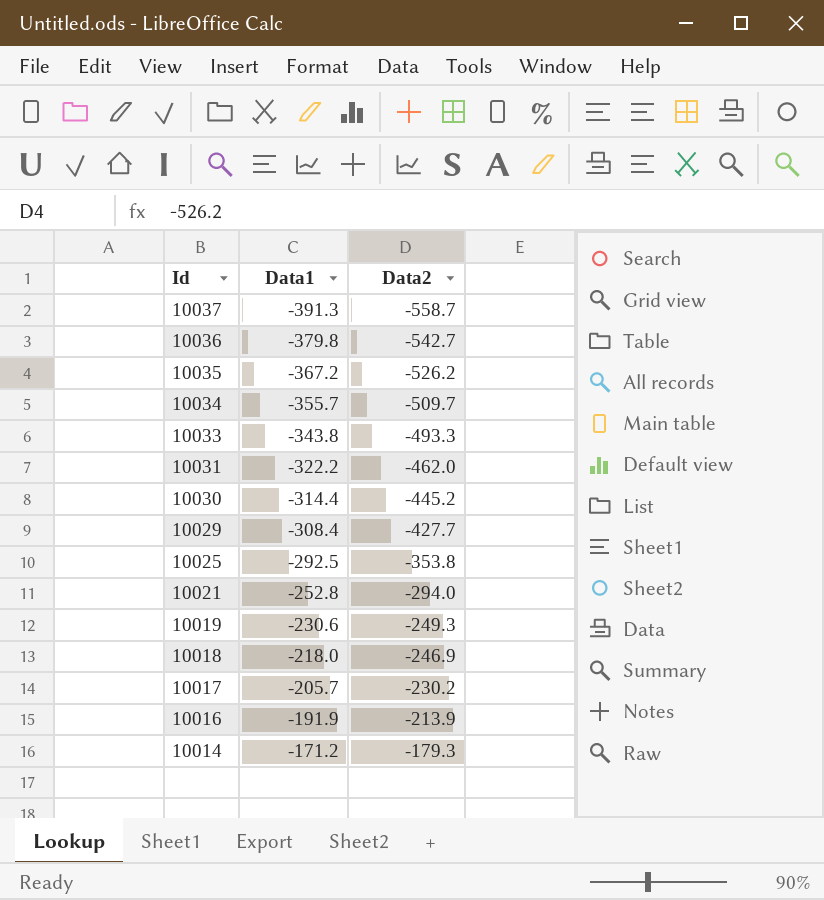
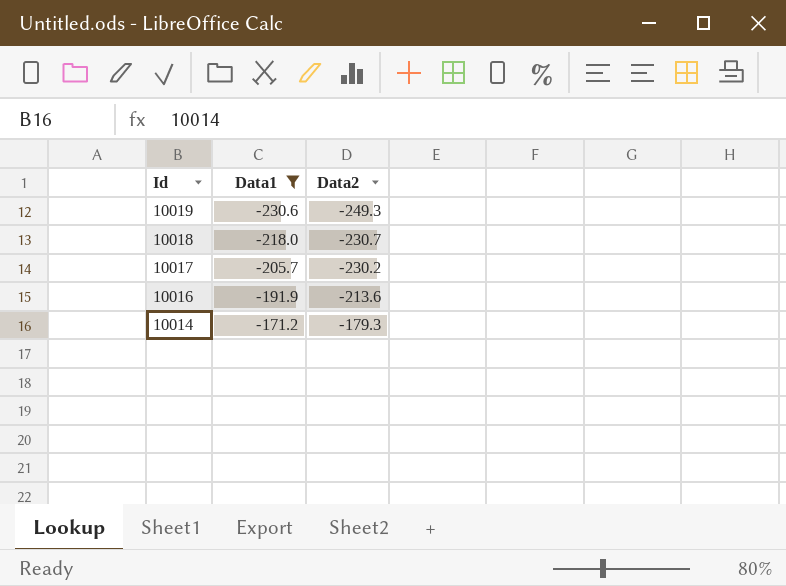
filter: none -> Data1 >= -230.6
10018 | Data2: -246.9 -> -230.7
10016 | Data2: -213.9 -> -213.6

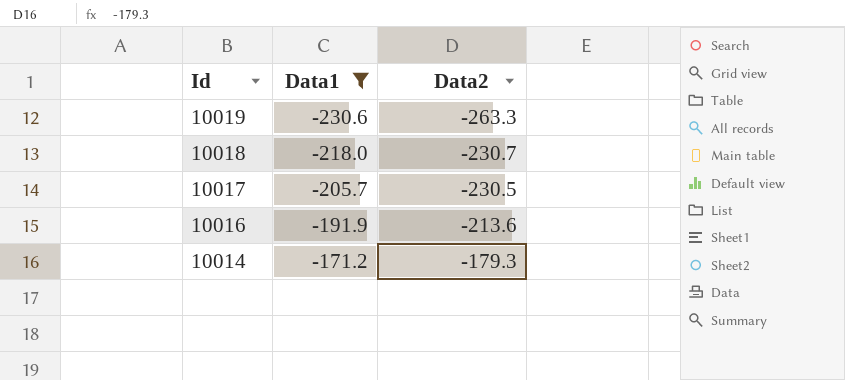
10019 | Data2: -249.3 -> -263.3
10017 | Data2: -230.2 -> -230.5

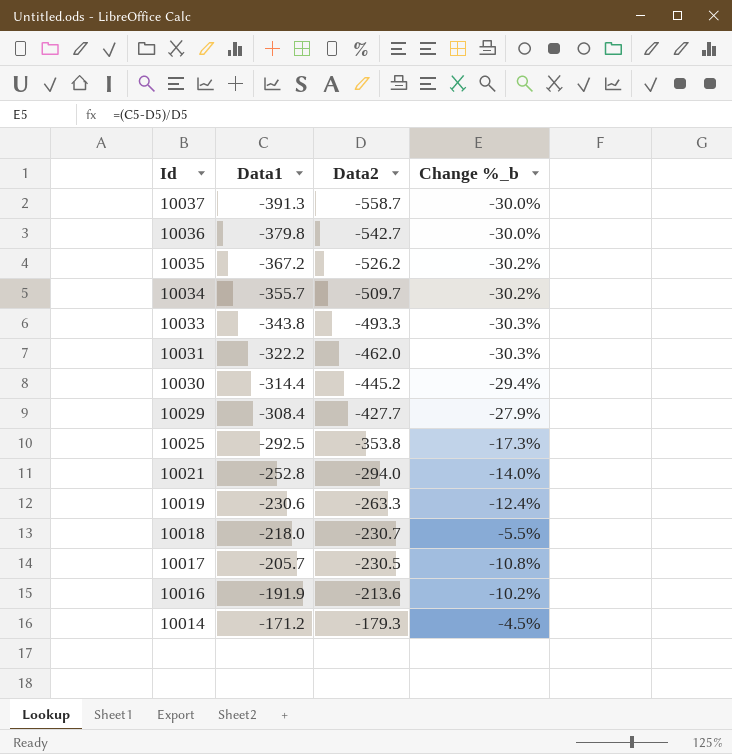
filter: Data1 >= -230.6 -> none
column Change %_b | formula: none -> ([Data1] - [Data2]) / [Data2]

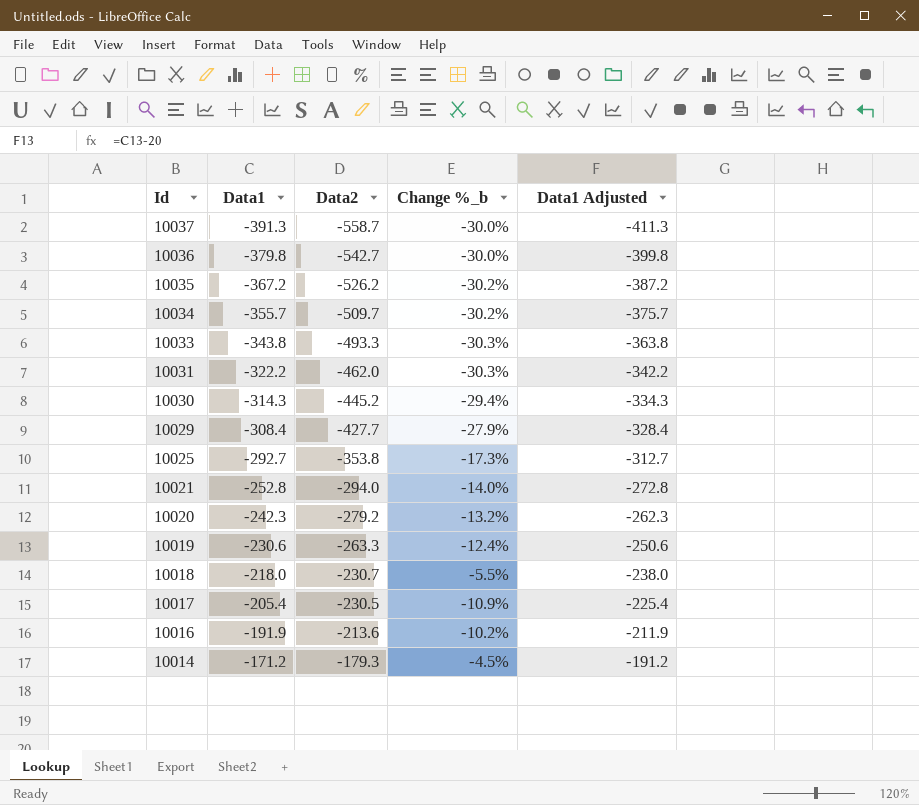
column Data1 Adjusted | formula: none -> [Data1] - 20
10030 | Data1: -314.4 -> -314.3
10025 | Data1: -292.5 -> -292.7
row 10020: none -> -242.3 | -279.2 | -13.2% | -262.3
10017 | Data1: -205.7 -> -205.4
10017 | Change %_b: -10.8% -> -10.9%

